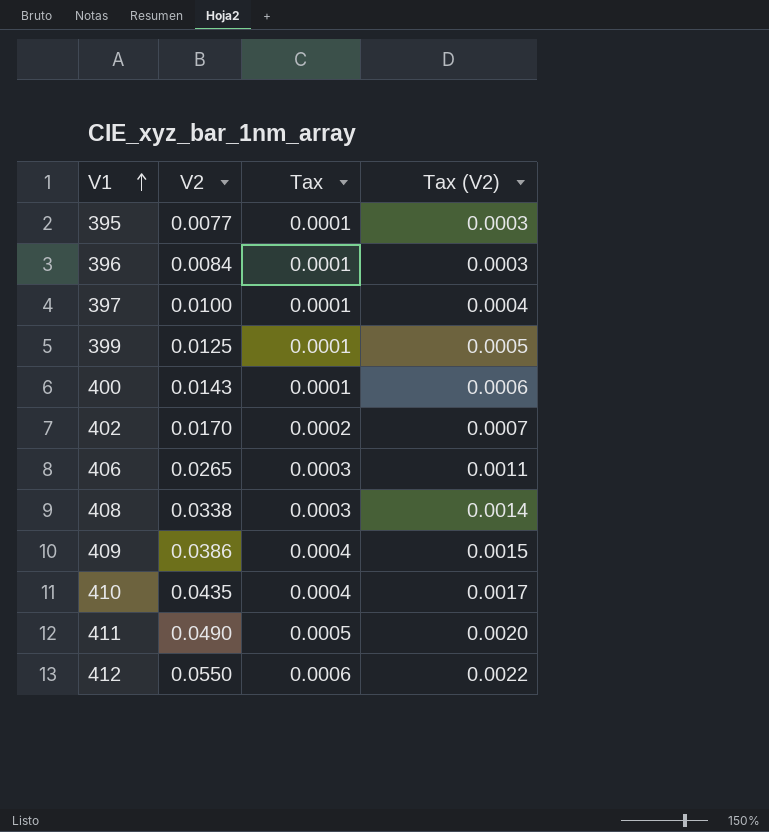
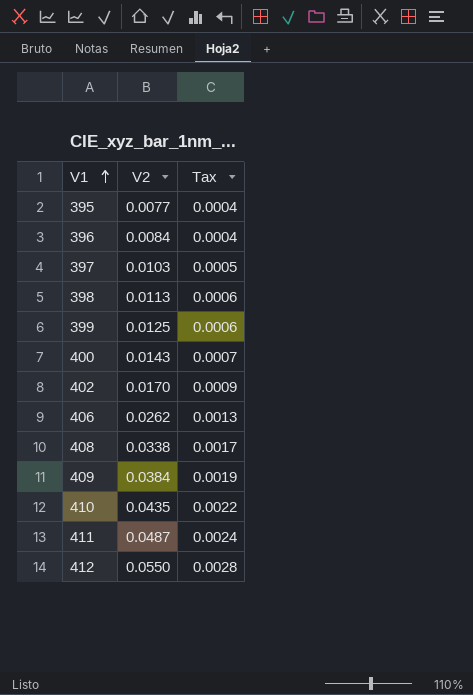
column Tax (V2) | formula: [V2] * 0.04 -> none
column Tax | formula: [V2] * 0.01 -> [V2] * 0.05
397 | V2: 0.0100 -> 0.0103
row 398: none -> 0.0113 | 0.0006
406 | V2: 0.0265 -> 0.0262
409 | V2: 0.0386 -> 0.0384
411 | V2: 0.0490 -> 0.0487

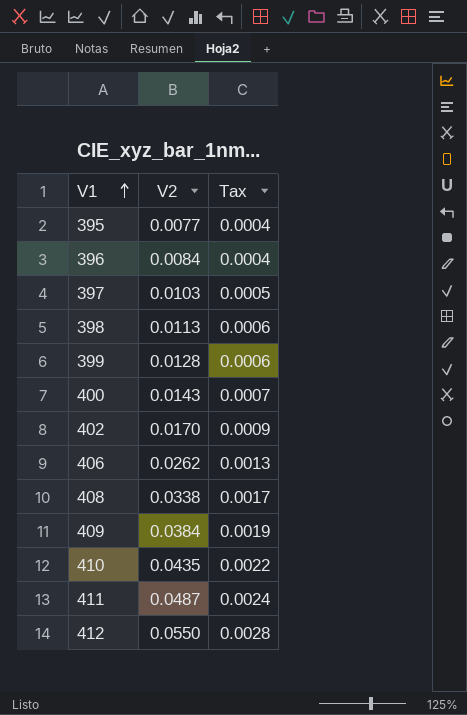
399 | V2: 0.0125 -> 0.0128

